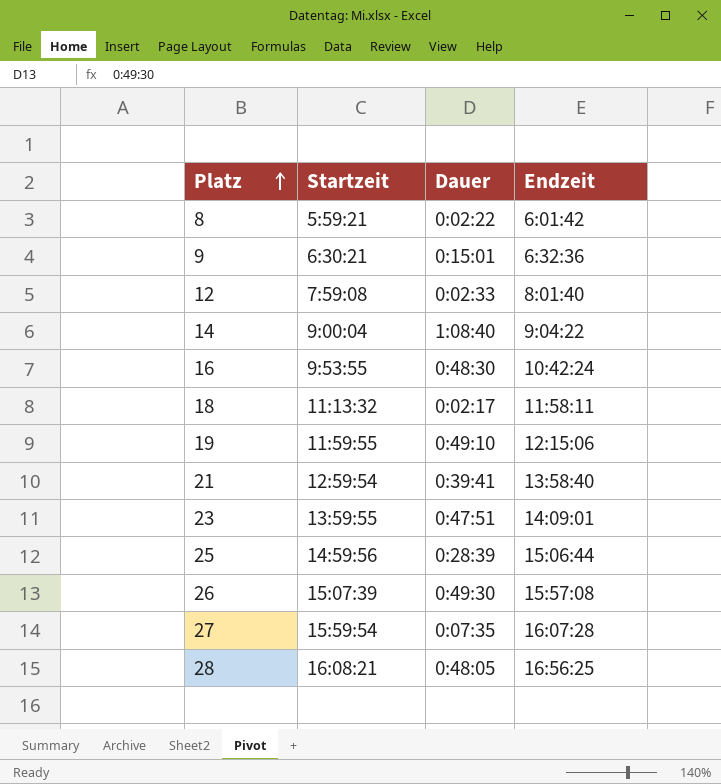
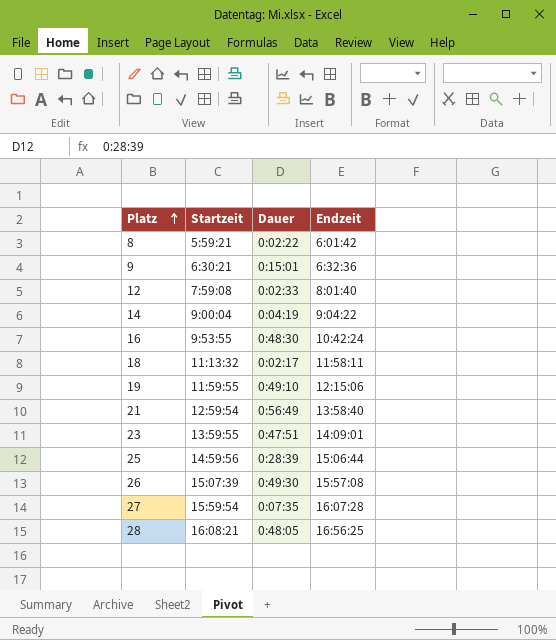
14 | Dauer: 1:08:40 -> 0:04:19
21 | Dauer: 0:39:41 -> 0:56:49

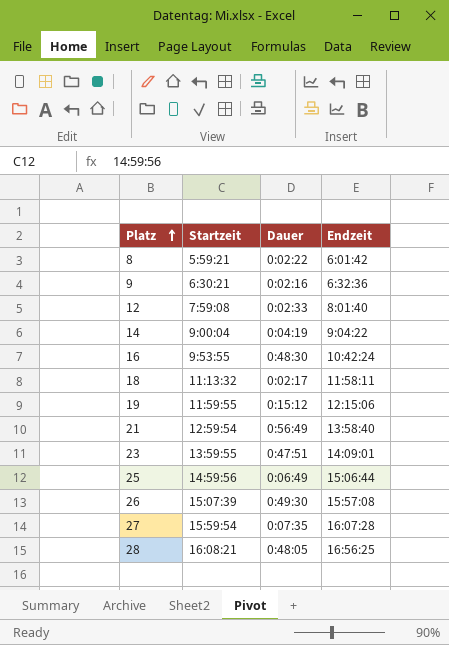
9 | Dauer: 0:15:01 -> 0:02:16
19 | Dauer: 0:49:10 -> 0:15:12
25 | Dauer: 0:28:39 -> 0:06:49

